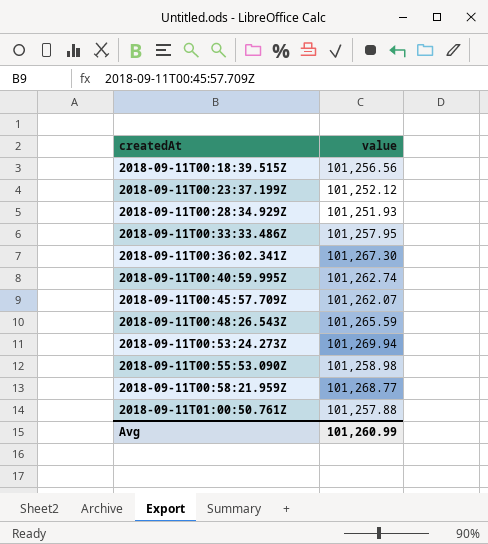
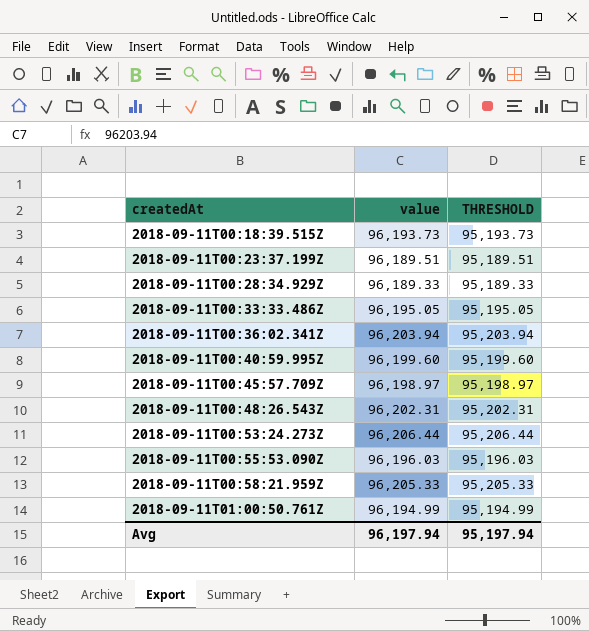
column THRESHOLD | formula: none -> [value] - 1000
2018-09-11T00:18:39.515Z | value: 101,256.56 -> 96,193.73
2018-09-11T00:23:37.199Z | value: 101,252.12 -> 96,189.51
2018-09-11T00:28:34.929Z | value: 101,251.93 -> 96,189.33
2018-09-11T00:33:33.486Z | value: 101,257.95 -> 96,195.05
2018-09-11T00:36:02.341Z | value: 101,267.30 -> 96,203.94
2018-09-11T00:40:59.995Z | value: 101,262.74 -> 96,199.60
2018-09-11T00:45:57.709Z | value: 101,262.07 -> 96,198.97
2018-09-11T00:48:26.543Z | value: 101,265.59 -> 96,202.31
2018-09-11T00:53:24.273Z | value: 101,269.94 -> 96,206.44
2018-09-11T00:55:53.090Z | value: 101,258.98 -> 96,196.03
2018-09-11T00:58:21.959Z | value: 101,268.77 -> 96,205.33
2018-09-11T01:00:50.761Z | value: 101,257.88 -> 96,194.99
Avg | value: 101,260.99 -> 96,197.94

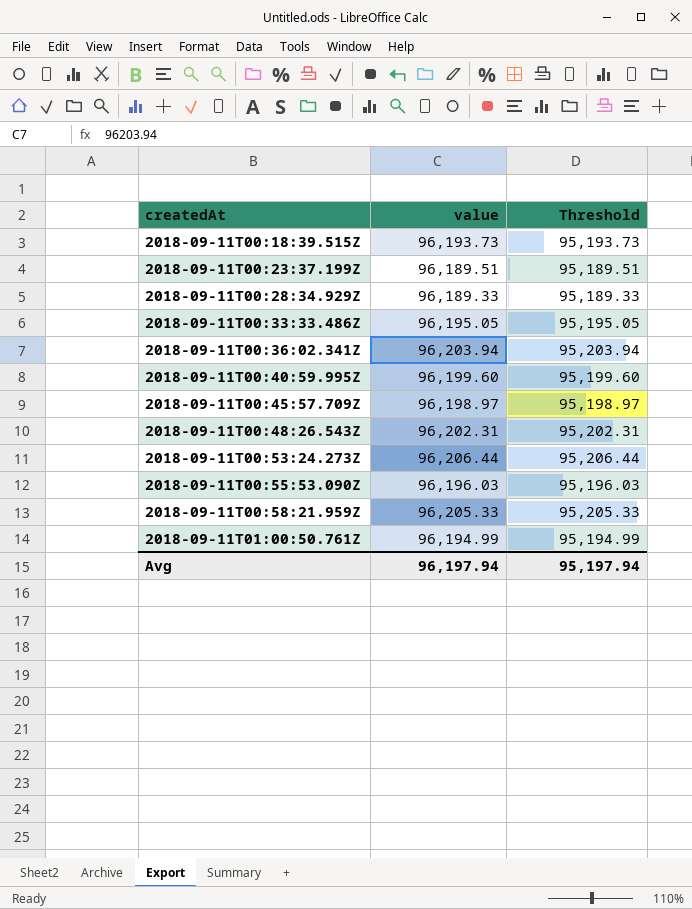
column name: THRESHOLD -> Threshold

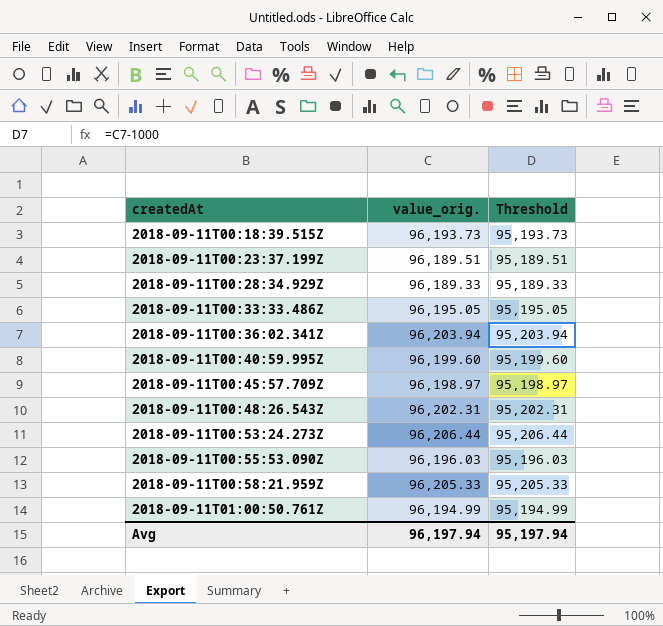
column name: value -> value_orig.

